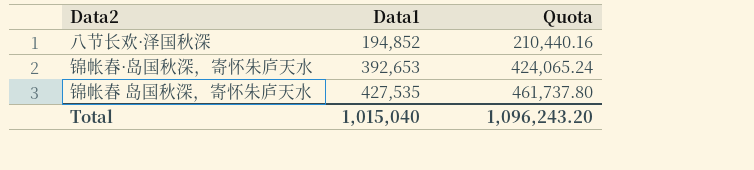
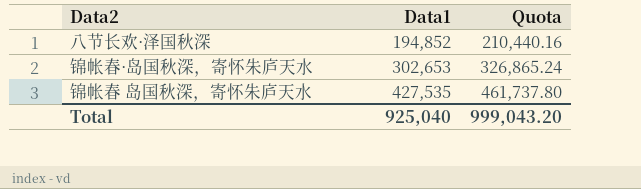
锦帐春·岛国秋深，寄怀朱庐天水 | Data1: 392,653 -> 302,653
锦帐春·岛国秋深，寄怀朱庐天水 | Quota: 424,065.24 -> 326,865.24
Total | Data1: 1,015,040 -> 925,040
Total | Quota: 1,096,243.20 -> 999,043.20

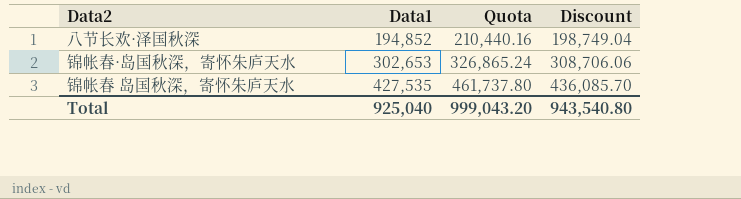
column Discount | formula: none -> [Data1] * 1.02

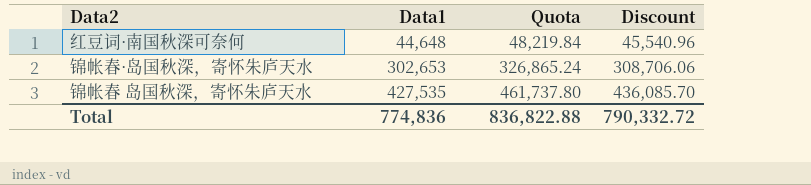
row 八节长欢·泽国秋深: 194,852 | 210,440.16 | 198,749.04 -> none
row 红豆词·南国秋深可奈何: none -> 44,648 | 48,219.84 | 45,540.96
Total | Data1: 925,040 -> 774,836
Total | Quota: 999,043.20 -> 836,822.88
Total | Discount: 943,540.80 -> 790,332.72

